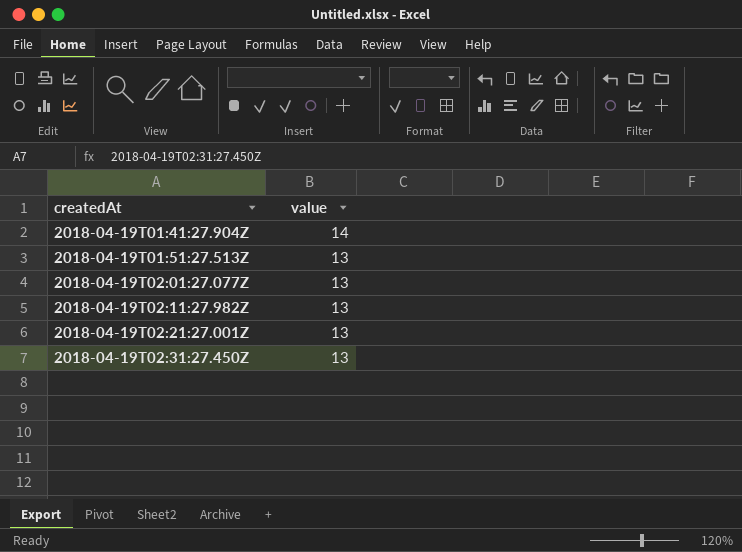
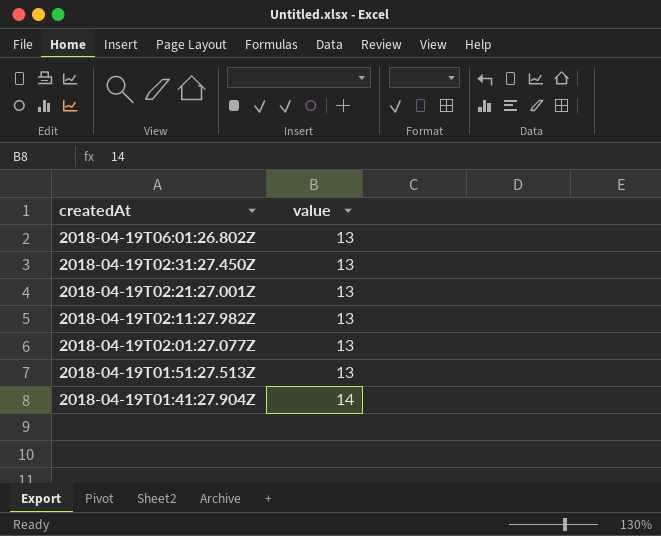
row order: createdAt ascending -> createdAt descending
row 2018-04-19T06:01:26.802Z: none -> 13

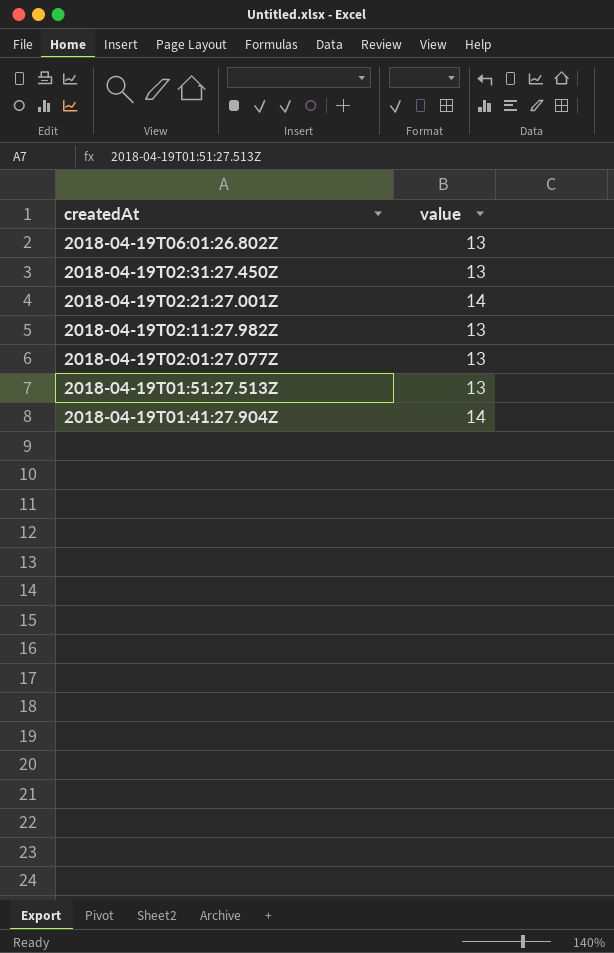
2018-04-19T02:21:27.001Z | value: 13 -> 14

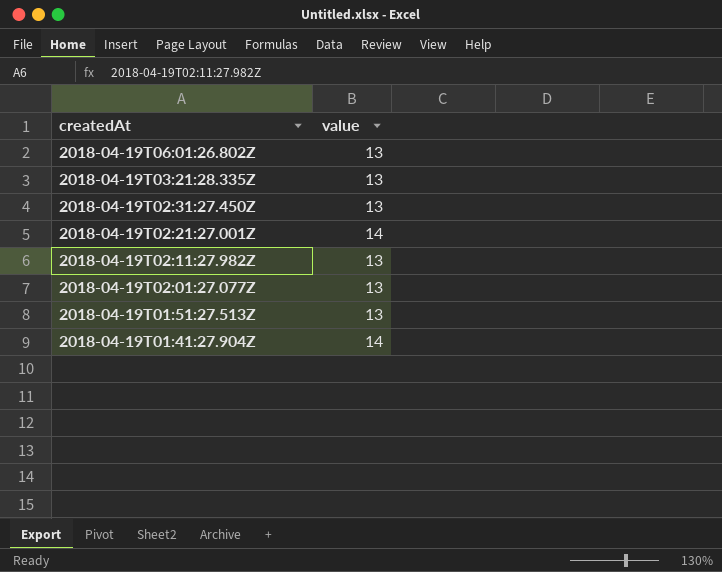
row 2018-04-19T03:21:28.335Z: none -> 13

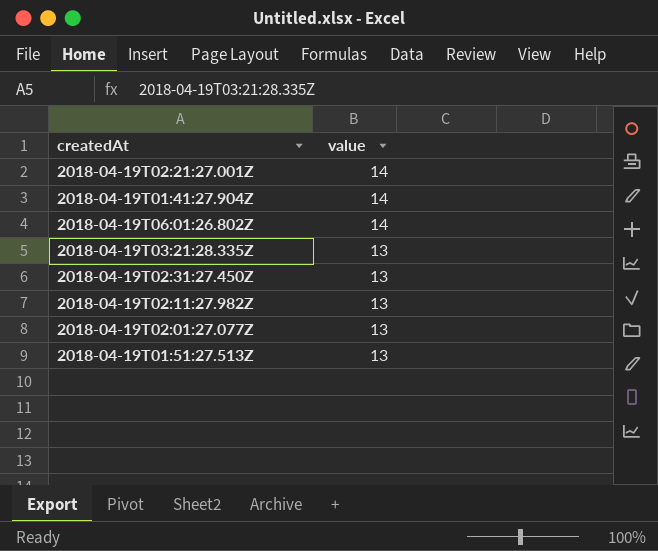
row order: createdAt descending -> value descending
2018-04-19T06:01:26.802Z | value: 13 -> 14

